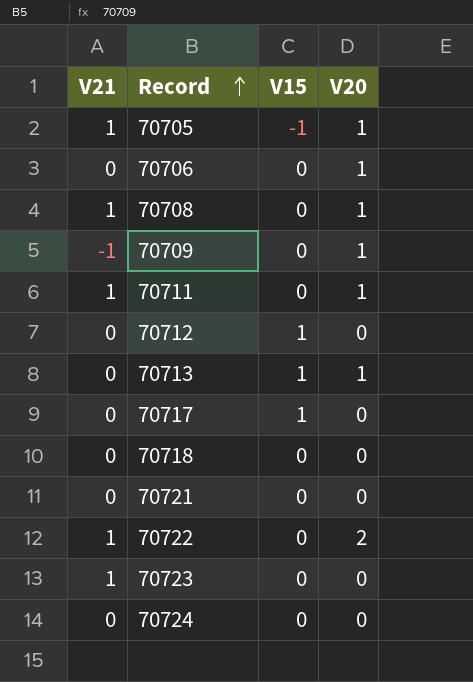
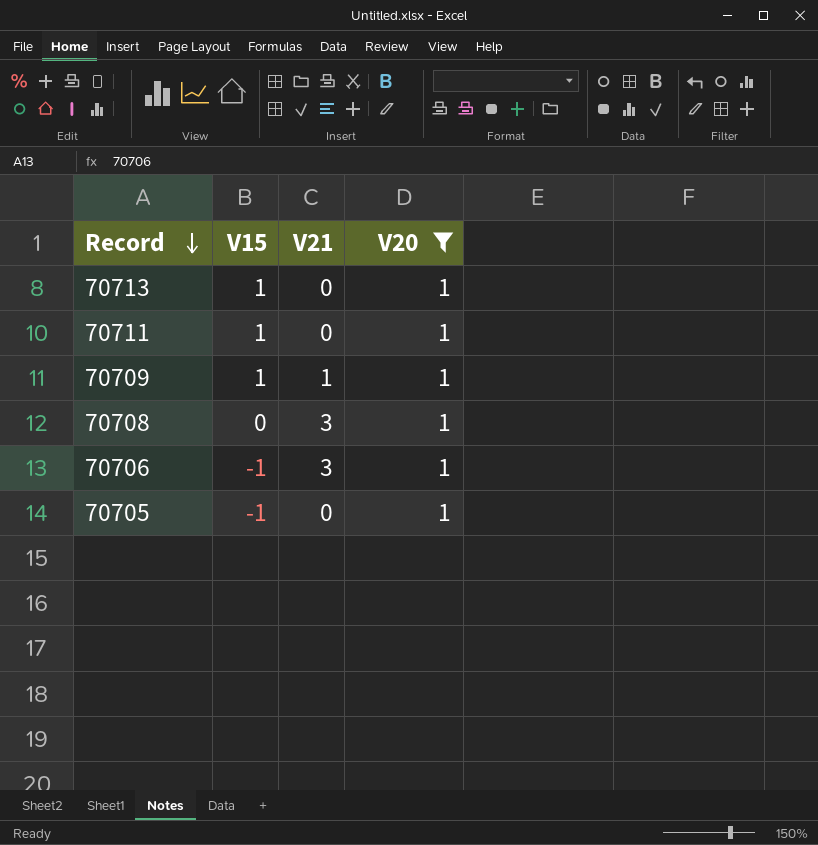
filter: none -> V20 = 1
row order: Record ascending -> Record descending
column V21 | position: 1 -> 3
70711 | V15: 0 -> 1
70711 | V21: 1 -> 0
70709 | V15: 0 -> 1
70709 | V21: -1 -> 1
70708 | V21: 1 -> 3
70706 | V15: 0 -> -1
70706 | V21: 0 -> 3
70705 | V21: 1 -> 0

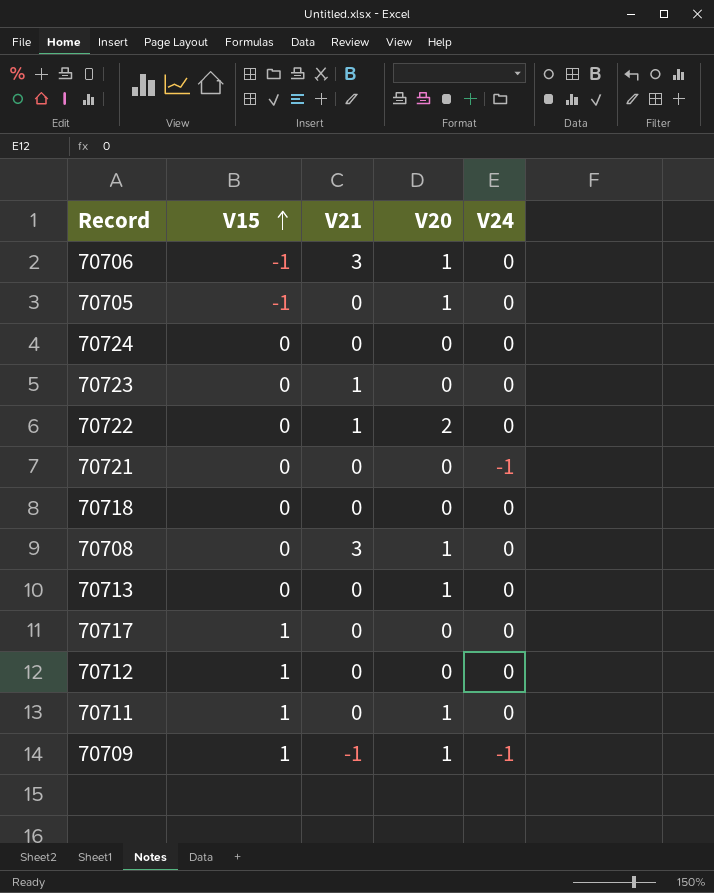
filter: V20 = 1 -> none
row order: Record descending -> V15 ascending
column V24 | position: none -> 5
70713 | V15: 1 -> 0
70709 | V21: 1 -> -1

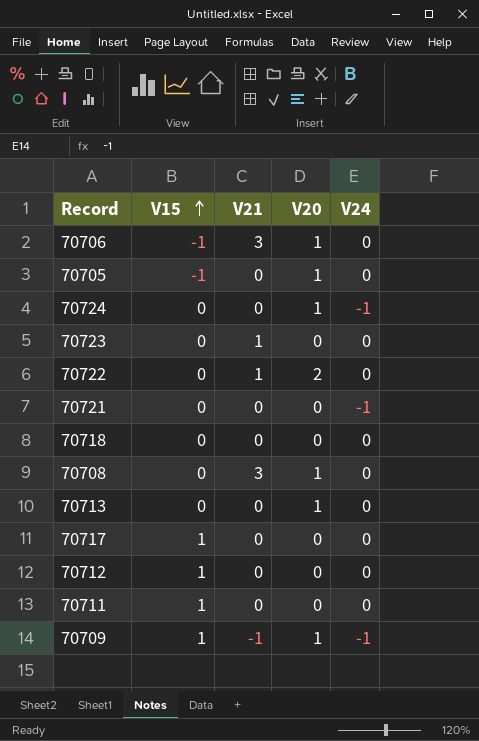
70724 | V20: 0 -> 1
70724 | V24: 0 -> -1
70711 | V20: 1 -> 0

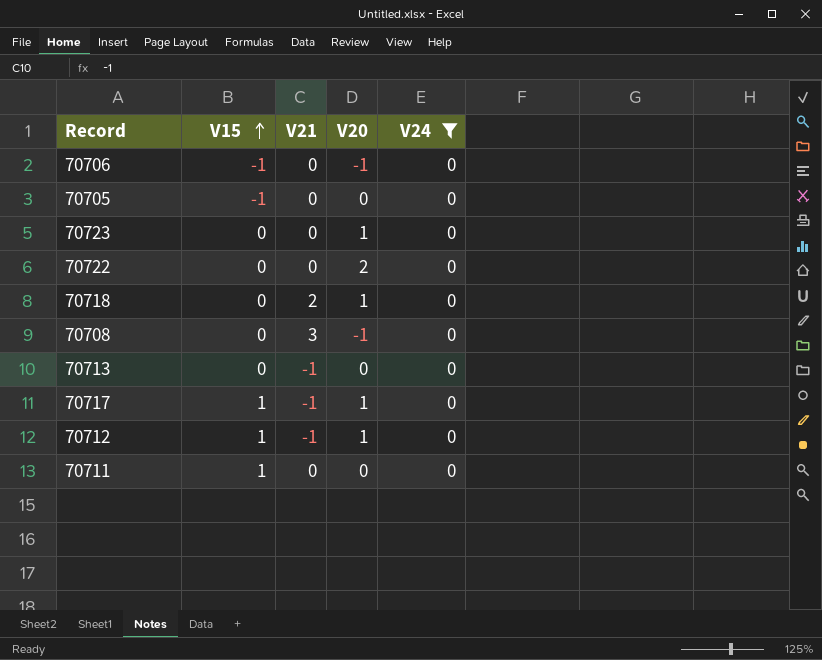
filter: none -> V24 = 0
70706 | V21: 3 -> 0
70706 | V20: 1 -> -1
70705 | V20: 1 -> 0
70723 | V21: 1 -> 0
70723 | V20: 0 -> 1
70722 | V21: 1 -> 0
70718 | V21: 0 -> 2
70718 | V20: 0 -> 1
70708 | V20: 1 -> -1
70713 | V21: 0 -> -1
70713 | V20: 1 -> 0
70717 | V21: 0 -> -1
70717 | V20: 0 -> 1
70712 | V21: 0 -> -1
70712 | V20: 0 -> 1

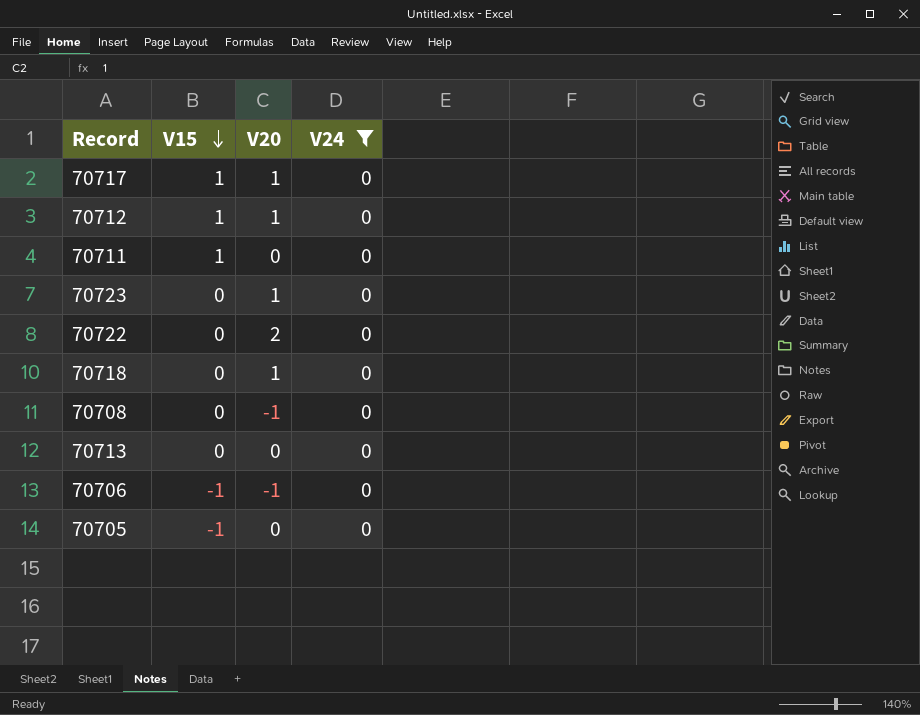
row order: V15 ascending -> V15 descending
column V21 | position: 3 -> none

